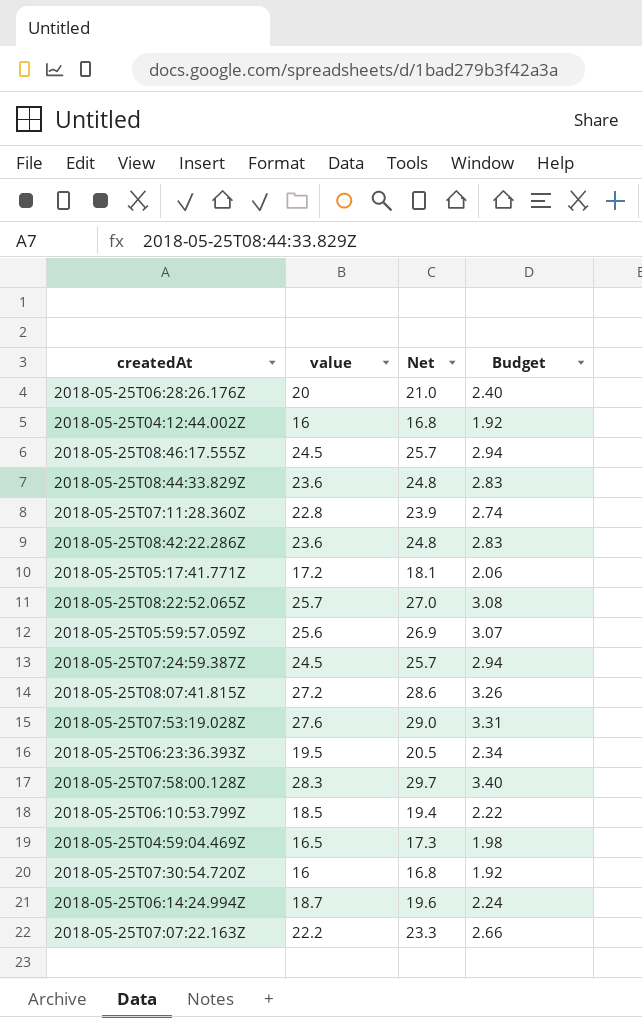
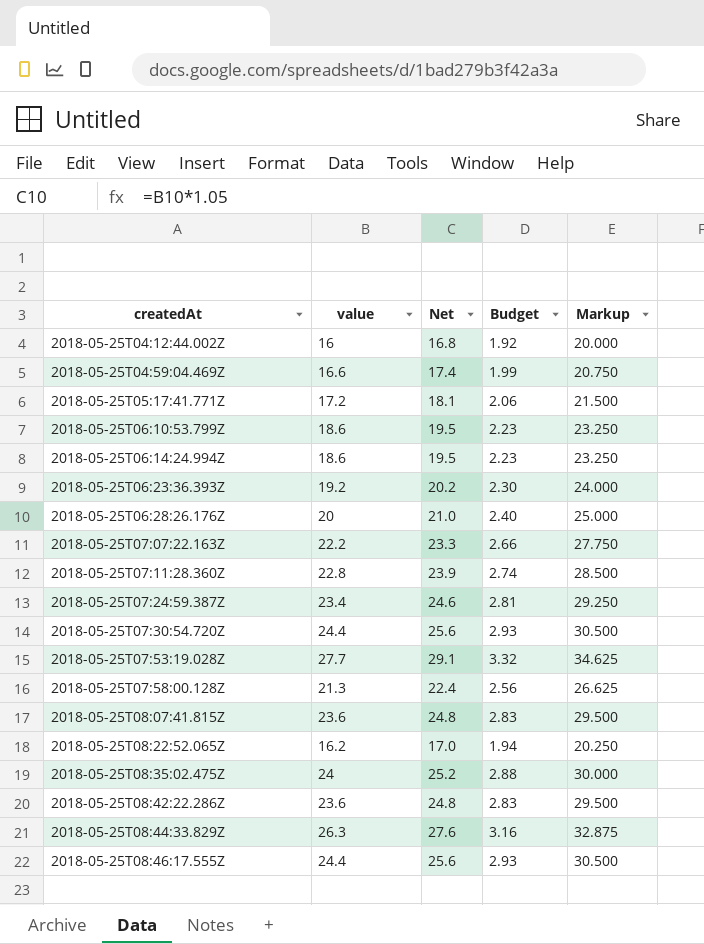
row order: none -> createdAt ascending
column Markup | formula: none -> [value] * 1.25
row 2018-05-25T05:59:57.059Z: 25.6 | 26.9 | 3.07 -> none
2018-05-25T04:59:04.469Z | value: 16.5 -> 16.6
2018-05-25T04:59:04.469Z | Net: 17.3 -> 17.4
2018-05-25T04:59:04.469Z | Budget: 1.98 -> 1.99
2018-05-25T06:10:53.799Z | value: 18.5 -> 18.6
2018-05-25T06:10:53.799Z | Net: 19.4 -> 19.5
2018-05-25T06:10:53.799Z | Budget: 2.22 -> 2.23
2018-05-25T06:14:24.994Z | value: 18.7 -> 18.6
2018-05-25T06:14:24.994Z | Net: 19.6 -> 19.5
2018-05-25T06:14:24.994Z | Budget: 2.24 -> 2.23
2018-05-25T06:23:36.393Z | value: 19.5 -> 19.2
2018-05-25T06:23:36.393Z | Net: 20.5 -> 20.2
2018-05-25T06:23:36.393Z | Budget: 2.34 -> 2.30
2018-05-25T07:24:59.387Z | value: 24.5 -> 23.4
2018-05-25T07:24:59.387Z | Net: 25.7 -> 24.6
2018-05-25T07:24:59.387Z | Budget: 2.94 -> 2.81
2018-05-25T07:30:54.720Z | value: 16 -> 24.4
2018-05-25T07:30:54.720Z | Net: 16.8 -> 25.6
2018-05-25T07:30:54.720Z | Budget: 1.92 -> 2.93
2018-05-25T07:53:19.028Z | value: 27.6 -> 27.7
2018-05-25T07:53:19.028Z | Net: 29.0 -> 29.1
2018-05-25T07:53:19.028Z | Budget: 3.31 -> 3.32
2018-05-25T07:58:00.128Z | value: 28.3 -> 21.3
2018-05-25T07:58:00.128Z | Net: 29.7 -> 22.4
2018-05-25T07:58:00.128Z | Budget: 3.40 -> 2.56
2018-05-25T08:07:41.815Z | value: 27.2 -> 23.6
2018-05-25T08:07:41.815Z | Net: 28.6 -> 24.8
2018-05-25T08:07:41.815Z | Budget: 3.26 -> 2.83
2018-05-25T08:22:52.065Z | value: 25.7 -> 16.2
2018-05-25T08:22:52.065Z | Net: 27.0 -> 17.0
2018-05-25T08:22:52.065Z | Budget: 3.08 -> 1.94
row 2018-05-25T08:35:02.475Z: none -> 24 | 25.2 | 2.88 | 30.000
2018-05-25T08:44:33.829Z | value: 23.6 -> 26.3
2018-05-25T08:44:33.829Z | Net: 24.8 -> 27.6
2018-05-25T08:44:33.829Z | Budget: 2.83 -> 3.16
2018-05-25T08:46:17.555Z | value: 24.5 -> 24.4
2018-05-25T08:46:17.555Z | Net: 25.7 -> 25.6
2018-05-25T08:46:17.555Z | Budget: 2.94 -> 2.93

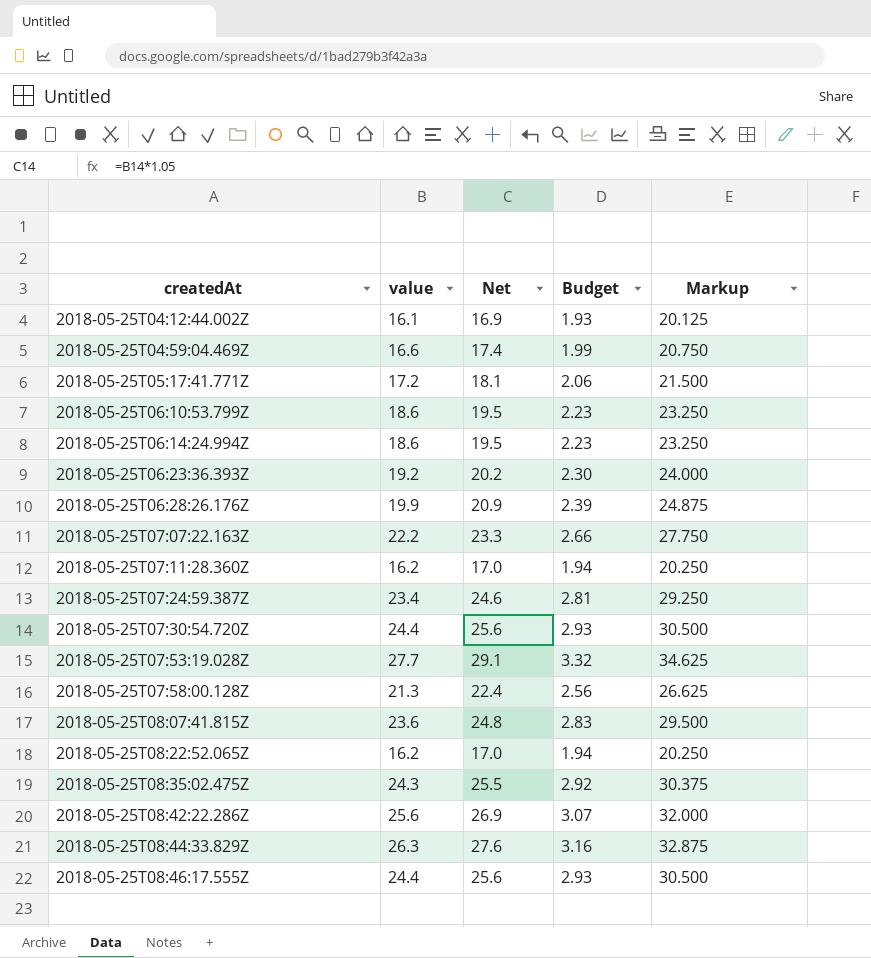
2018-05-25T04:12:44.002Z | value: 16 -> 16.1
2018-05-25T04:12:44.002Z | Net: 16.8 -> 16.9
2018-05-25T04:12:44.002Z | Budget: 1.92 -> 1.93
2018-05-25T04:12:44.002Z | Markup: 20.000 -> 20.125
2018-05-25T06:28:26.176Z | value: 20 -> 19.9
2018-05-25T06:28:26.176Z | Net: 21.0 -> 20.9
2018-05-25T06:28:26.176Z | Budget: 2.40 -> 2.39
2018-05-25T06:28:26.176Z | Markup: 25.000 -> 24.875
2018-05-25T07:11:28.360Z | value: 22.8 -> 16.2
2018-05-25T07:11:28.360Z | Net: 23.9 -> 17.0
2018-05-25T07:11:28.360Z | Budget: 2.74 -> 1.94
2018-05-25T07:11:28.360Z | Markup: 28.500 -> 20.250
2018-05-25T08:35:02.475Z | value: 24 -> 24.3
2018-05-25T08:35:02.475Z | Net: 25.2 -> 25.5
2018-05-25T08:35:02.475Z | Budget: 2.88 -> 2.92
2018-05-25T08:35:02.475Z | Markup: 30.000 -> 30.375
2018-05-25T08:42:22.286Z | value: 23.6 -> 25.6
2018-05-25T08:42:22.286Z | Net: 24.8 -> 26.9
2018-05-25T08:42:22.286Z | Budget: 2.83 -> 3.07
2018-05-25T08:42:22.286Z | Markup: 29.500 -> 32.000

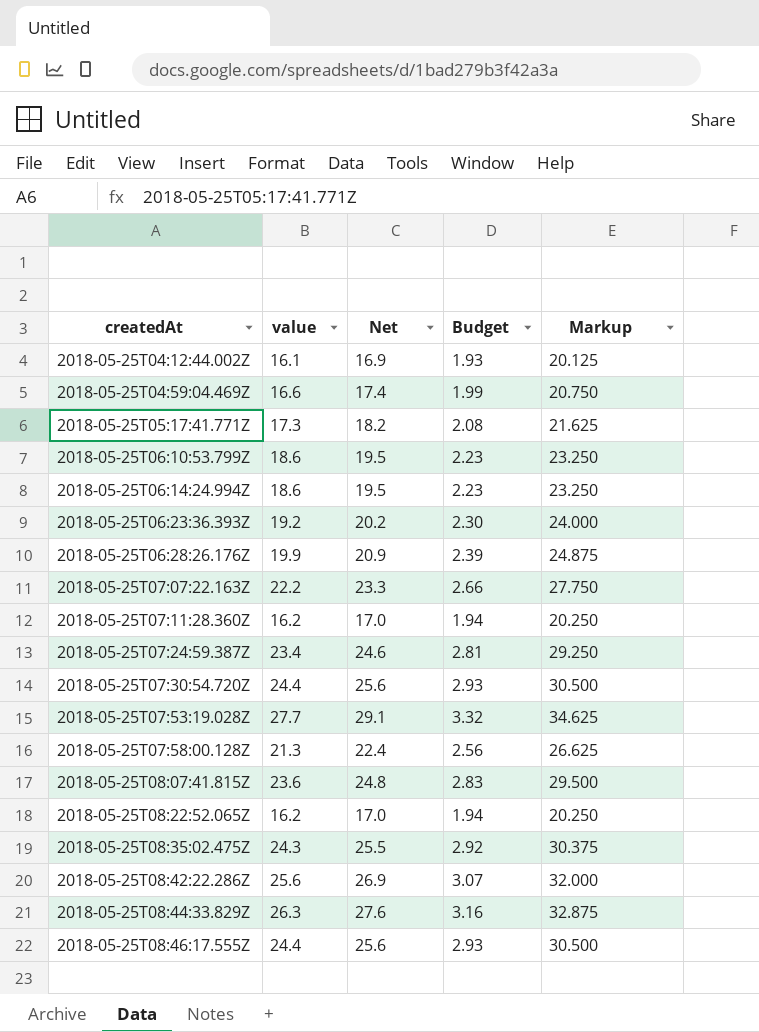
2018-05-25T05:17:41.771Z | value: 17.2 -> 17.3
2018-05-25T05:17:41.771Z | Net: 18.1 -> 18.2
2018-05-25T05:17:41.771Z | Budget: 2.06 -> 2.08
2018-05-25T05:17:41.771Z | Markup: 21.500 -> 21.625

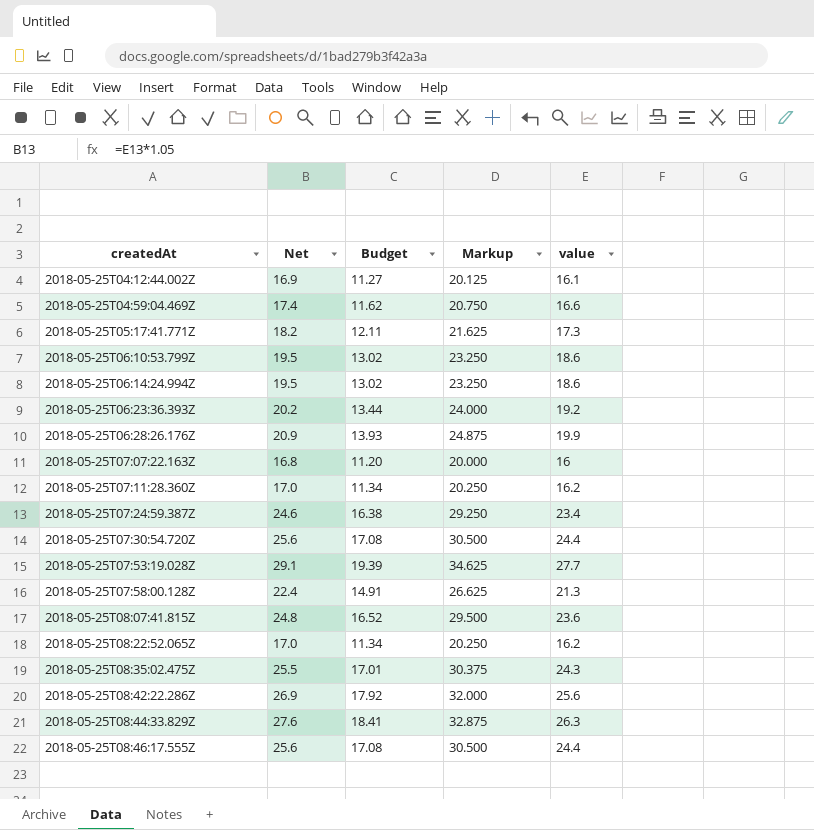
column Budget | formula: [value] * 0.12 -> [value] * 0.7
column value | position: 2 -> 5
2018-05-25T07:07:22.163Z | Net: 23.3 -> 16.8
2018-05-25T07:07:22.163Z | Markup: 27.750 -> 20.000
2018-05-25T07:07:22.163Z | value: 22.2 -> 16

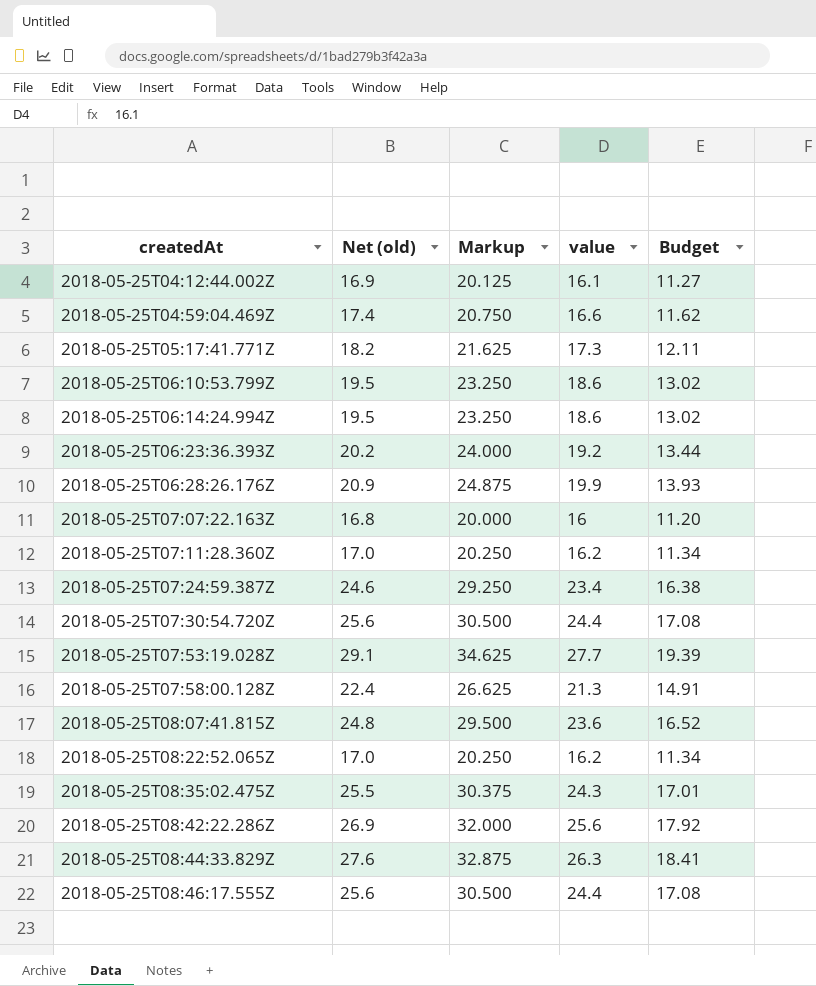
column name: Net -> Net (old)
column Budget | position: 3 -> 5

